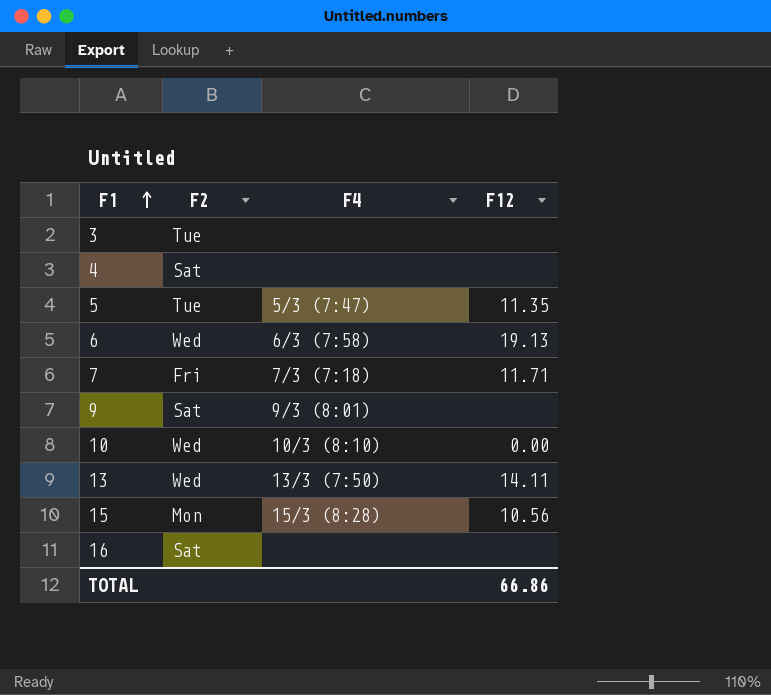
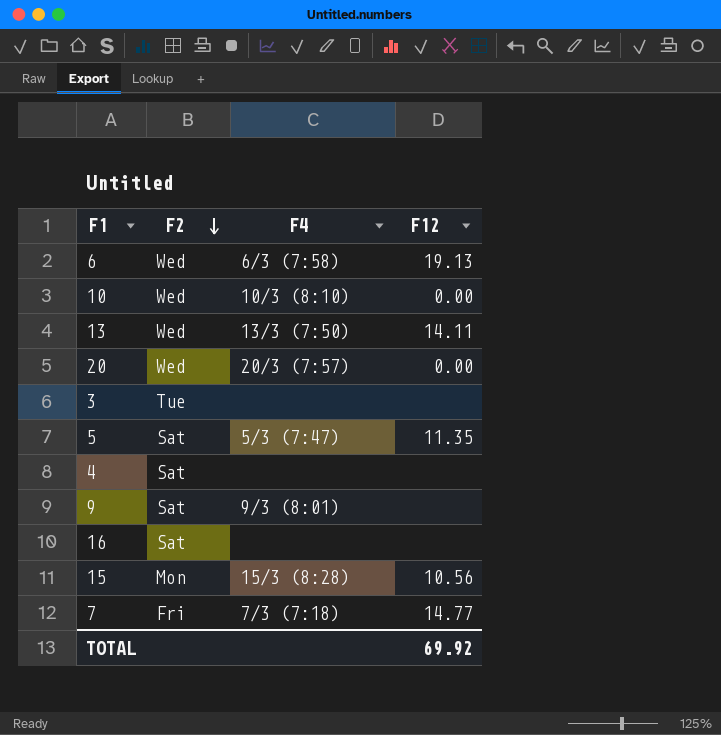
row order: F1 ascending -> F2 descending
row 20: none -> Wed | 20/3 (7:57) | 0.00
5 | F2: Tue -> Sat
7 | F12: 11.71 -> 14.77
TOTAL | F12: 66.86 -> 69.92

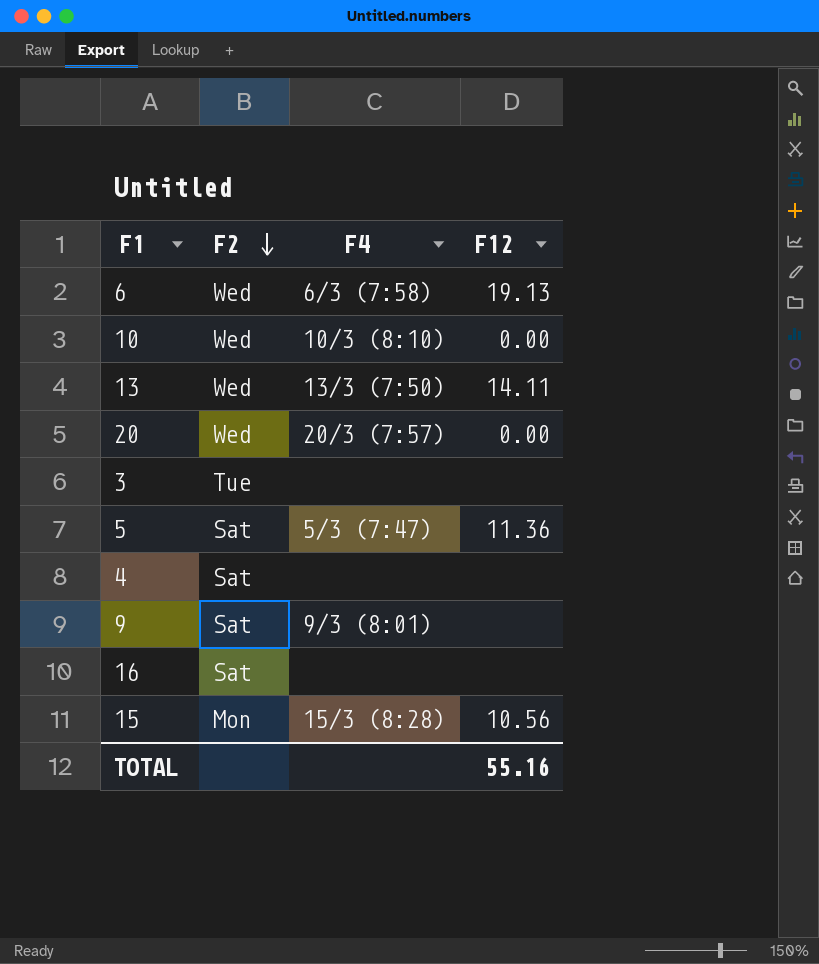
row 7: Fri | 7/3 (7:18) | 14.77 -> none
5 | F12: 11.35 -> 11.36
TOTAL | F12: 69.92 -> 55.16

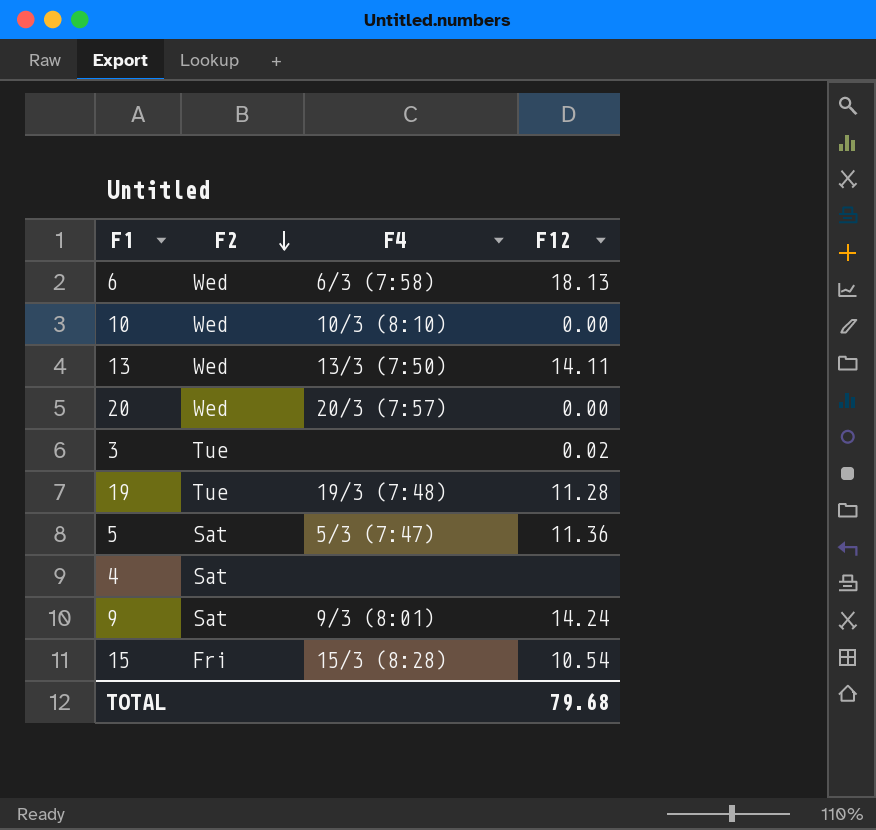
row 16: Sat | none | none -> none
6 | F12: 19.13 -> 18.13
3 | F12: none -> 0.02
row 19: none -> Tue | 19/3 (7:48) | 11.28
9 | F12: none -> 14.24
15 | F2: Mon -> Fri
15 | F12: 10.56 -> 10.54
TOTAL | F12: 55.16 -> 79.68

